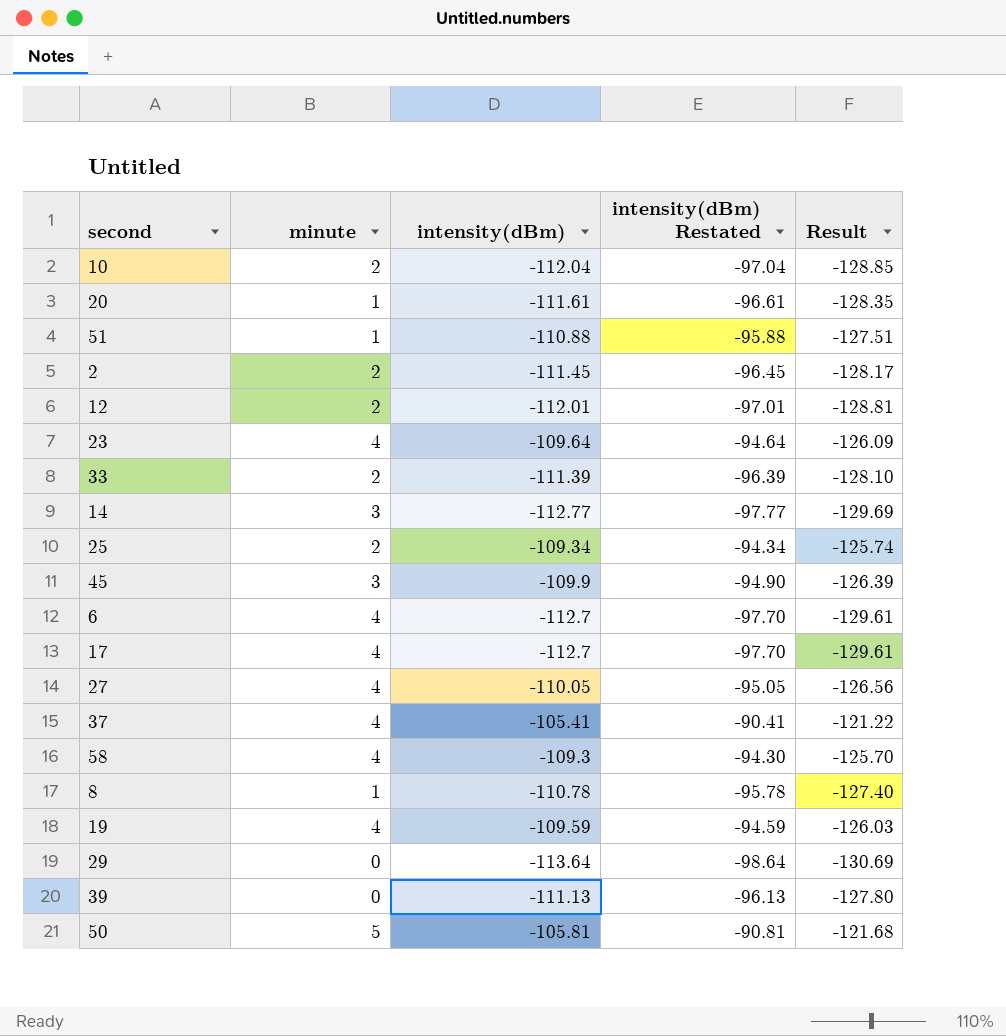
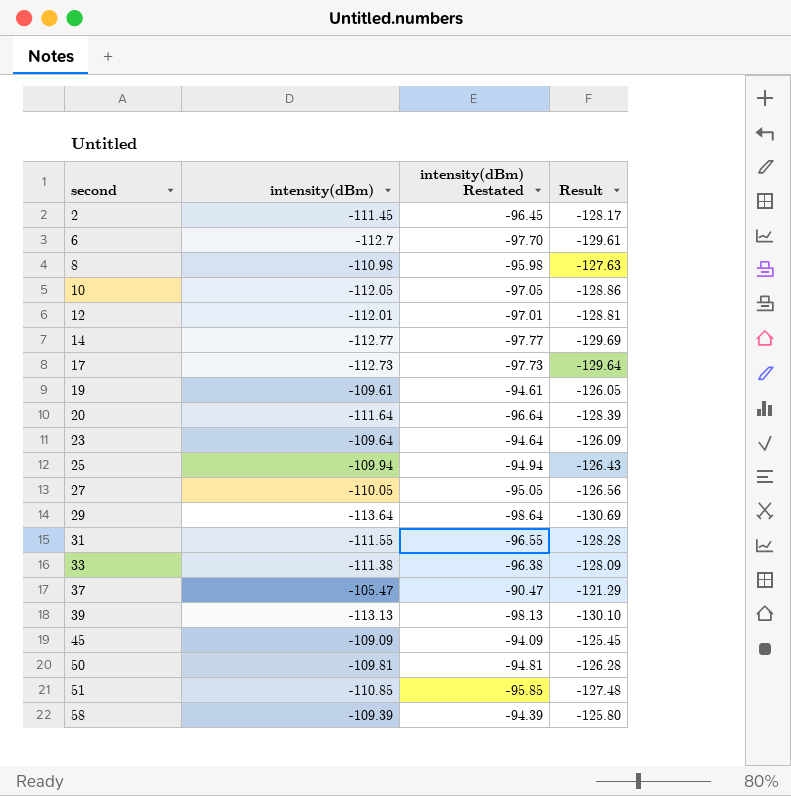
row order: none -> second ascending
column minute | position: 2 -> none
8 | intensity(dBm): -110.78 -> -110.98
8 | intensity(dBm) Restated: -95.78 -> -95.98
8 | Result: -127.40 -> -127.63
10 | intensity(dBm): -112.04 -> -112.05
10 | intensity(dBm) Restated: -97.04 -> -97.05
10 | Result: -128.85 -> -128.86
17 | intensity(dBm): -112.7 -> -112.73
17 | intensity(dBm) Restated: -97.70 -> -97.73
17 | Result: -129.61 -> -129.64
19 | intensity(dBm): -109.59 -> -109.61
19 | intensity(dBm) Restated: -94.59 -> -94.61
19 | Result: -126.03 -> -126.05
20 | intensity(dBm): -111.61 -> -111.64
20 | intensity(dBm) Restated: -96.61 -> -96.64
20 | Result: -128.35 -> -128.39
25 | intensity(dBm): -109.34 -> -109.94
25 | intensity(dBm) Restated: -94.34 -> -94.94
25 | Result: -125.74 -> -126.43
row 31: none -> -111.55 | -96.55 | -128.28
33 | intensity(dBm): -111.39 -> -111.38
33 | intensity(dBm) Restated: -96.39 -> -96.38
33 | Result: -128.10 -> -128.09
37 | intensity(dBm): -105.41 -> -105.47
37 | intensity(dBm) Restated: -90.41 -> -90.47
37 | Result: -121.22 -> -121.29
39 | intensity(dBm): -111.13 -> -113.13
39 | intensity(dBm) Restated: -96.13 -> -98.13
39 | Result: -127.80 -> -130.10
45 | intensity(dBm): -109.9 -> -109.09
45 | intensity(dBm) Restated: -94.90 -> -94.09
45 | Result: -126.39 -> -125.45
50 | intensity(dBm): -105.81 -> -109.81
50 | intensity(dBm) Restated: -90.81 -> -94.81
50 | Result: -121.68 -> -126.28
51 | intensity(dBm): -110.88 -> -110.85
51 | intensity(dBm) Restated: -95.88 -> -95.85
51 | Result: -127.51 -> -127.48
58 | intensity(dBm): -109.3 -> -109.39
58 | intensity(dBm) Restated: -94.30 -> -94.39
58 | Result: -125.70 -> -125.80

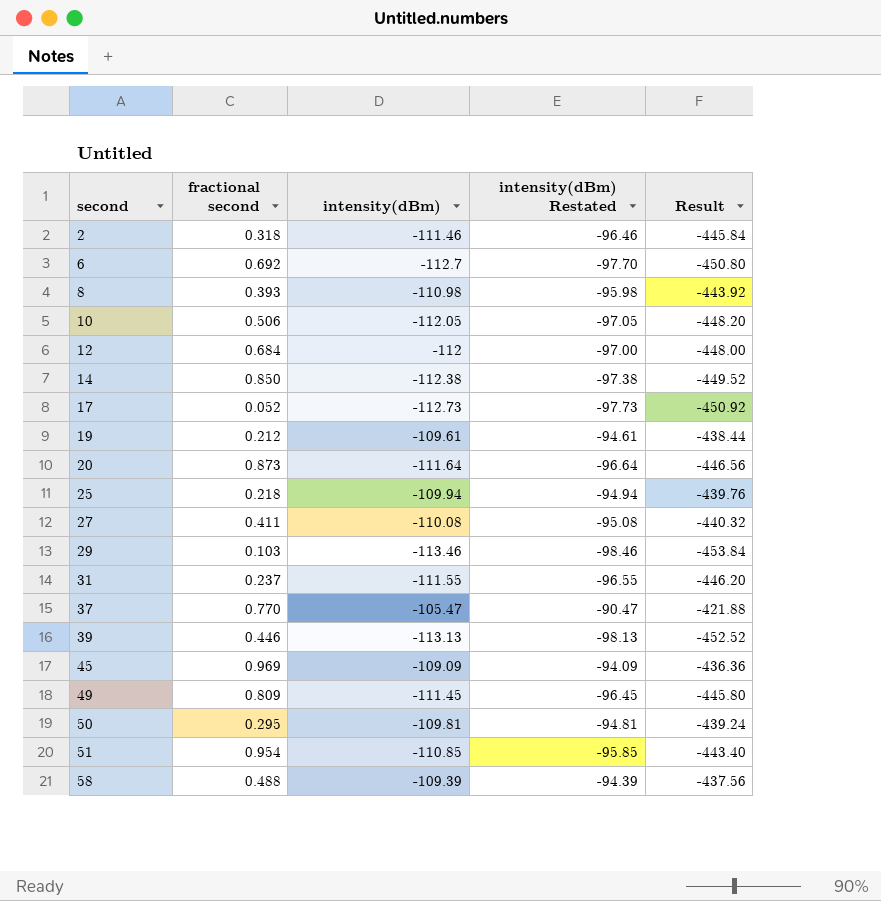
column fractional second | position: none -> 2
column Result | formula: [intensity(dBm)] * 1.15 -> [intensity(dBm)] * 4
row 23: -109.64 | -94.64 | -126.09 -> none
row 33: -111.38 | -96.38 | -128.09 -> none
2 | intensity(dBm): -111.45 -> -111.46
2 | intensity(dBm) Restated: -96.45 -> -96.46
12 | intensity(dBm): -112.01 -> -112
12 | intensity(dBm) Restated: -97.01 -> -97.00
14 | intensity(dBm): -112.77 -> -112.38
14 | intensity(dBm) Restated: -97.77 -> -97.38
27 | intensity(dBm): -110.05 -> -110.08
27 | intensity(dBm) Restated: -95.05 -> -95.08
29 | intensity(dBm): -113.64 -> -113.46
29 | intensity(dBm) Restated: -98.64 -> -98.46
row 49: none -> 0.809 | -111.45 | -96.45 | -445.80

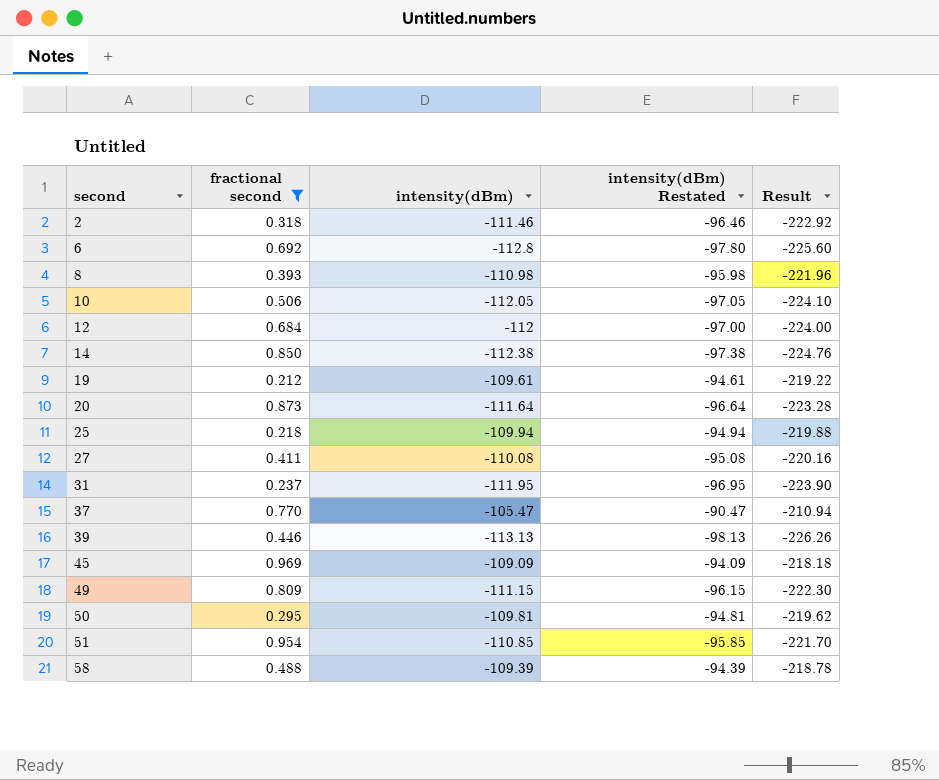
filter: none -> fractional second >= 0.212
column Result | formula: [intensity(dBm)] * 4 -> [intensity(dBm)] * 2
6 | intensity(dBm): -112.7 -> -112.8
6 | intensity(dBm) Restated: -97.70 -> -97.80
31 | intensity(dBm): -111.55 -> -111.95
31 | intensity(dBm) Restated: -96.55 -> -96.95
49 | intensity(dBm): -111.45 -> -111.15
49 | intensity(dBm) Restated: -96.45 -> -96.15

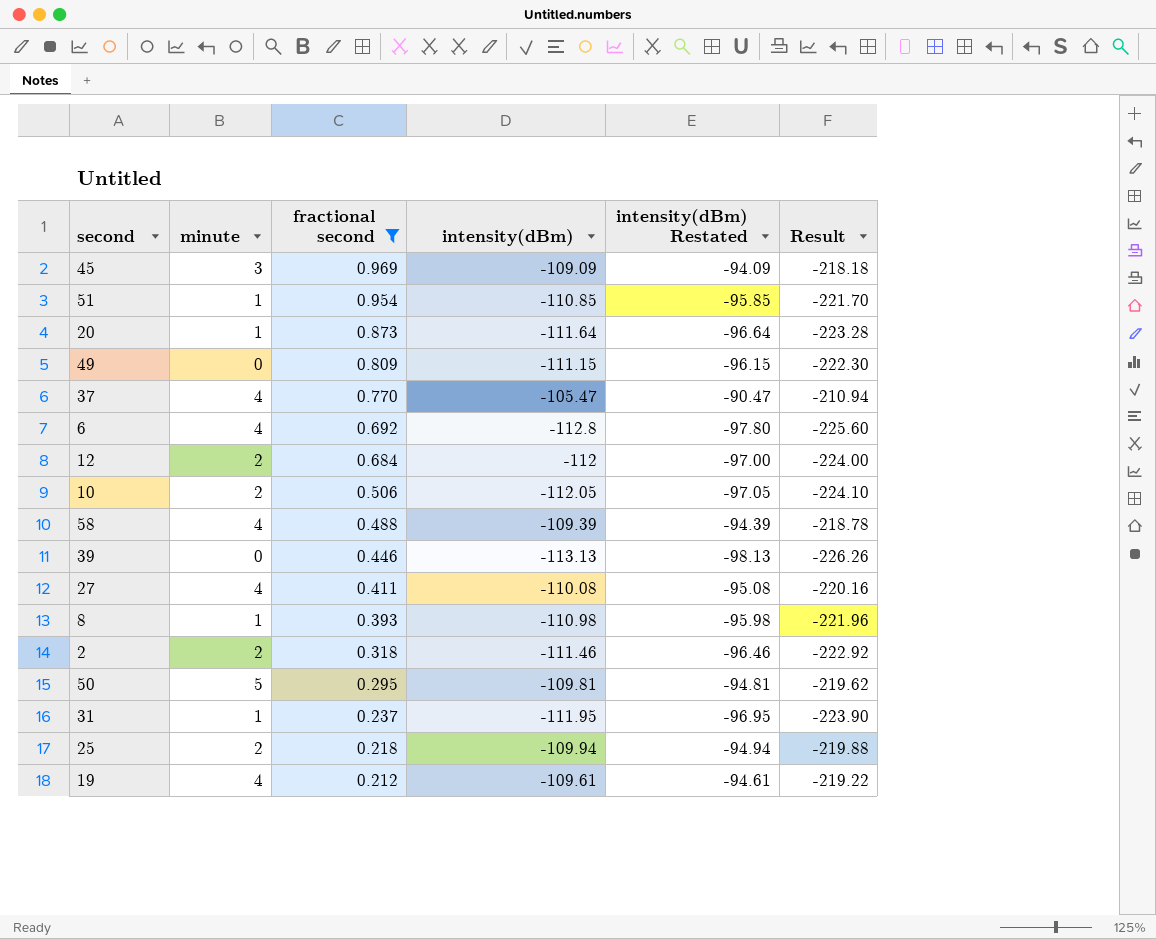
row order: second ascending -> fractional second descending
column minute | position: none -> 2
row 14: 0.850 | -112.38 | -97.38 | -224.76 -> none

